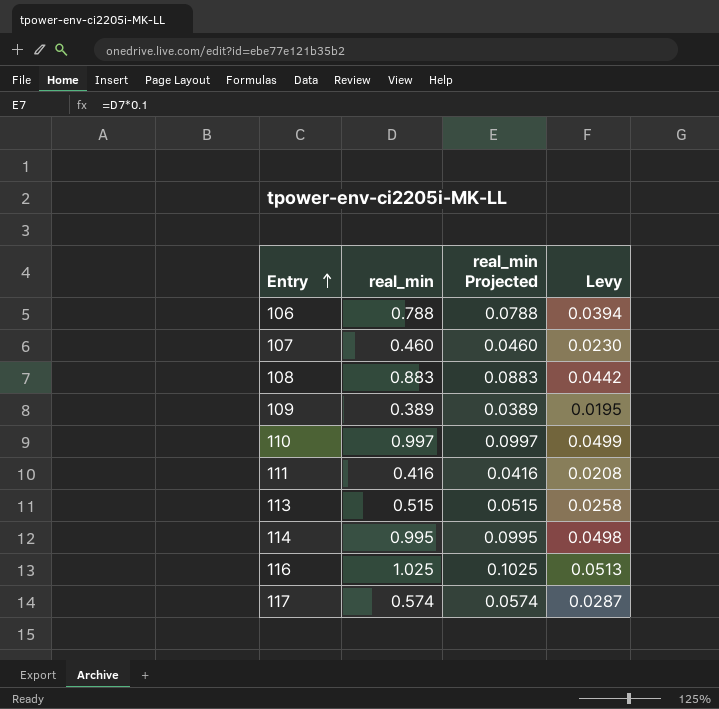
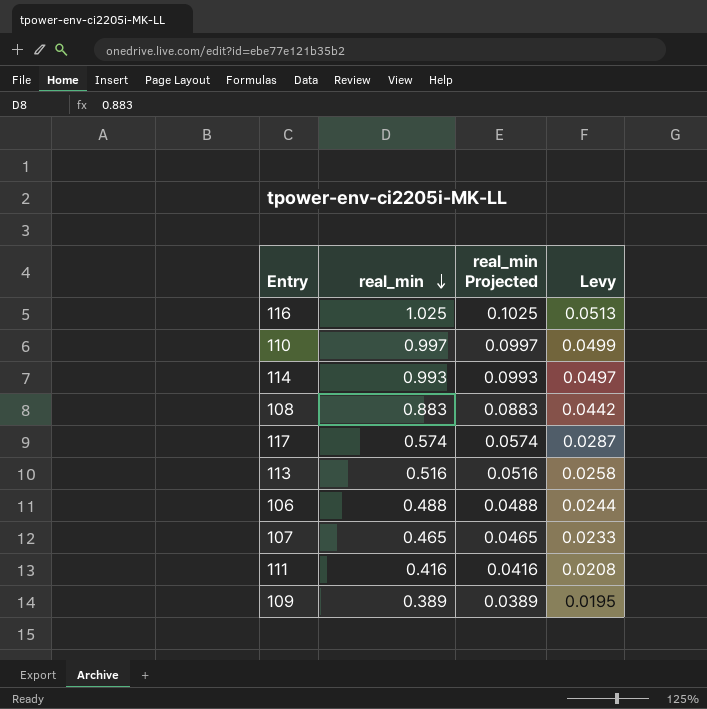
row order: Entry ascending -> real_min descending
114 | real_min: 0.995 -> 0.993
114 | real_min Projected: 0.0995 -> 0.0993
114 | Levy: 0.0498 -> 0.0497
113 | real_min: 0.515 -> 0.516
113 | real_min Projected: 0.0515 -> 0.0516
106 | real_min: 0.788 -> 0.488
106 | real_min Projected: 0.0788 -> 0.0488
106 | Levy: 0.0394 -> 0.0244
107 | real_min: 0.460 -> 0.465
107 | real_min Projected: 0.0460 -> 0.0465
107 | Levy: 0.0230 -> 0.0233

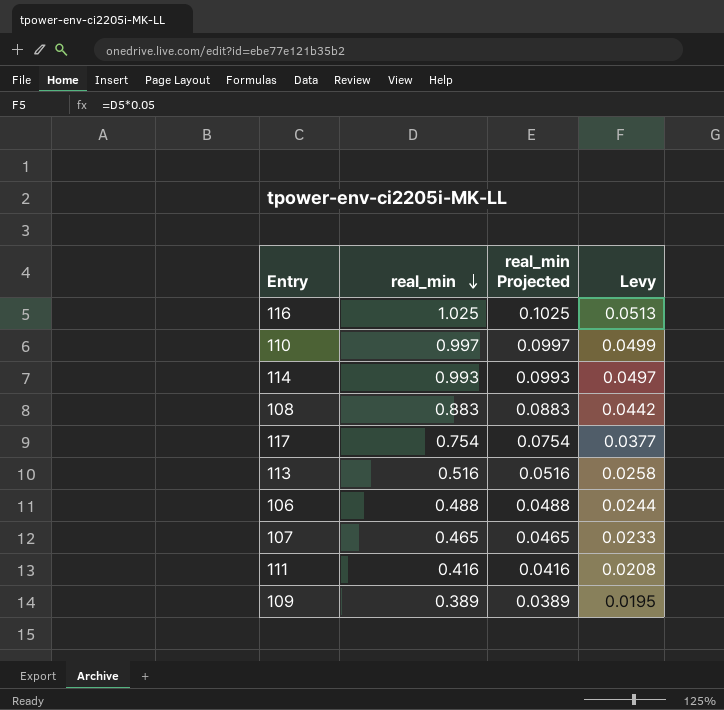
117 | real_min: 0.574 -> 0.754
117 | real_min Projected: 0.0574 -> 0.0754
117 | Levy: 0.0287 -> 0.0377

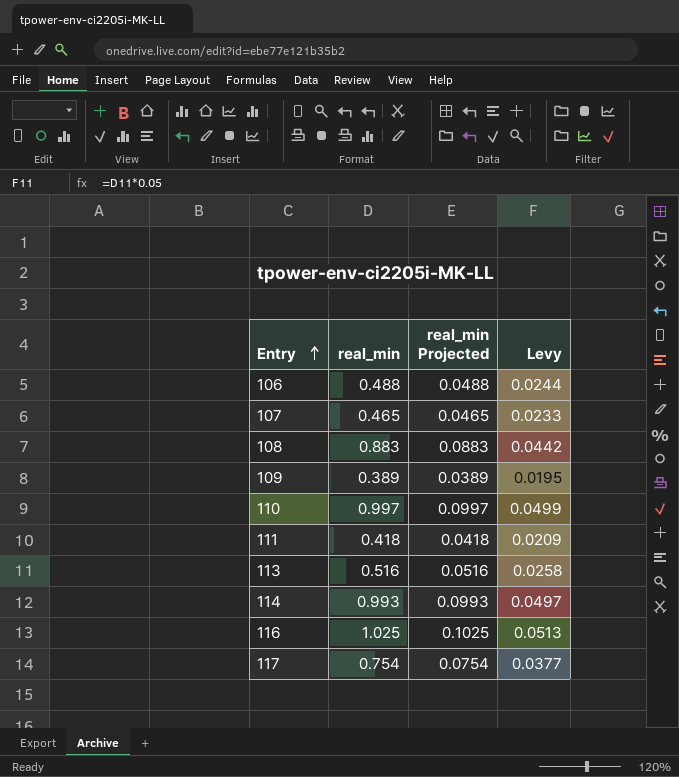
row order: real_min descending -> Entry ascending
111 | real_min: 0.416 -> 0.418
111 | real_min Projected: 0.0416 -> 0.0418
111 | Levy: 0.0208 -> 0.0209

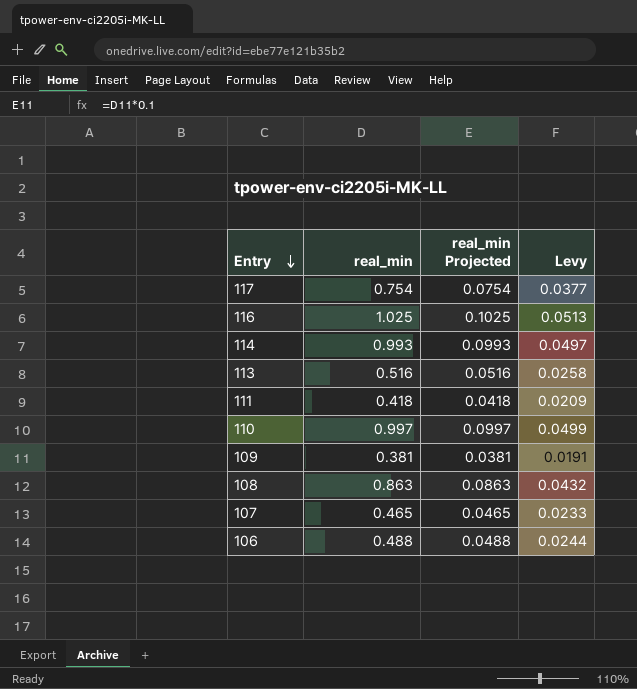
row order: Entry ascending -> Entry descending
109 | real_min: 0.389 -> 0.381
109 | real_min Projected: 0.0389 -> 0.0381
109 | Levy: 0.0195 -> 0.0191
108 | real_min: 0.883 -> 0.863
108 | real_min Projected: 0.0883 -> 0.0863
108 | Levy: 0.0442 -> 0.0432

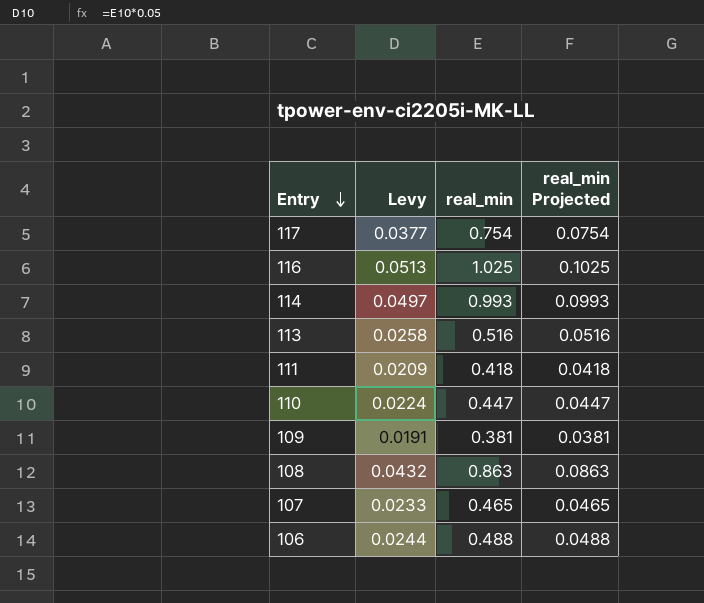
column Levy | position: 4 -> 2
110 | Levy: 0.0499 -> 0.0224
110 | real_min: 0.997 -> 0.447
110 | real_min Projected: 0.0997 -> 0.0447

